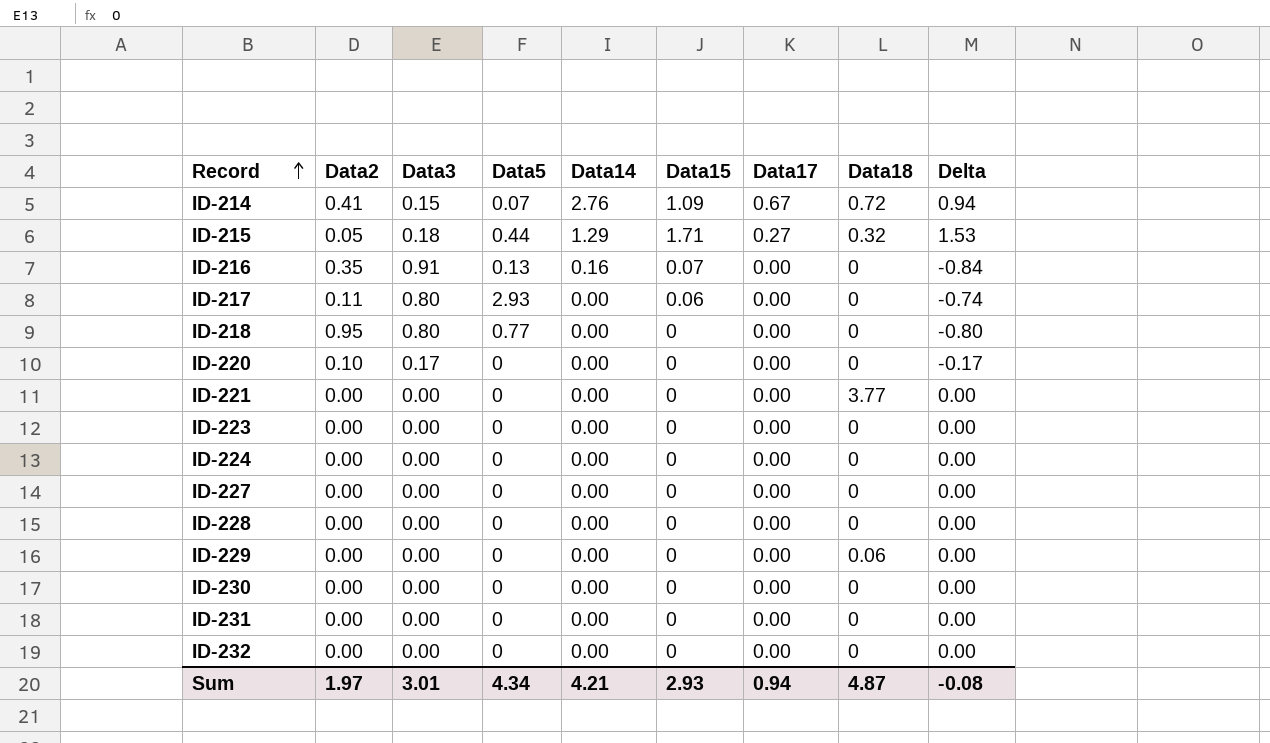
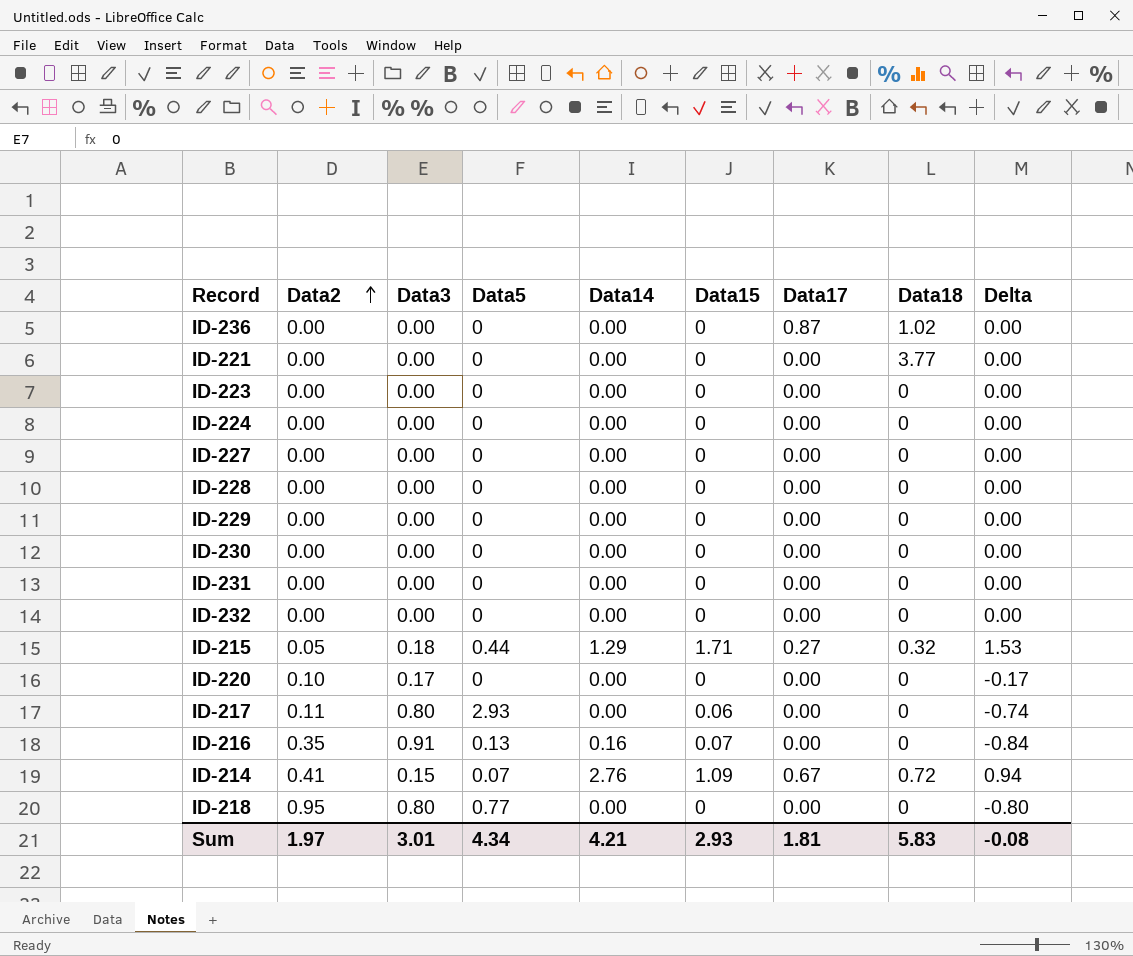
row order: Record ascending -> Data2 ascending
row ID-236: none -> 0.00 | 0.00 | 0 | 0.00 | 0 | 0.87 | 1.02 | 0.00
ID-229 | Data18: 0.06 -> 0
Sum | Data17: 0.94 -> 1.81
Sum | Data18: 4.87 -> 5.83

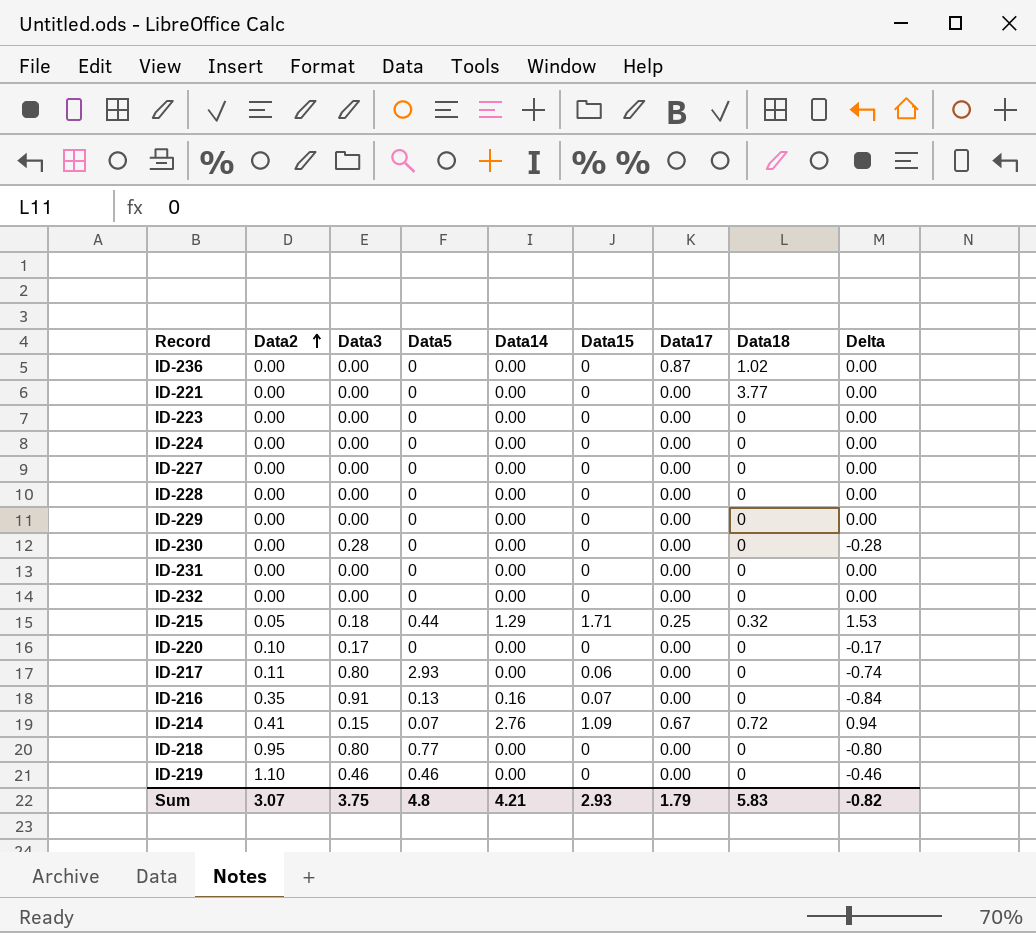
ID-230 | Data3: 0.00 -> 0.28
ID-230 | Delta: 0.00 -> -0.28
ID-215 | Data17: 0.27 -> 0.25
row ID-219: none -> 1.10 | 0.46 | 0.46 | 0.00 | 0 | 0.00 | 0 | -0.46
Sum | Data2: 1.97 -> 3.07
Sum | Data3: 3.01 -> 3.75
Sum | Data5: 4.34 -> 4.8
Sum | Data17: 1.81 -> 1.79
Sum | Delta: -0.08 -> -0.82

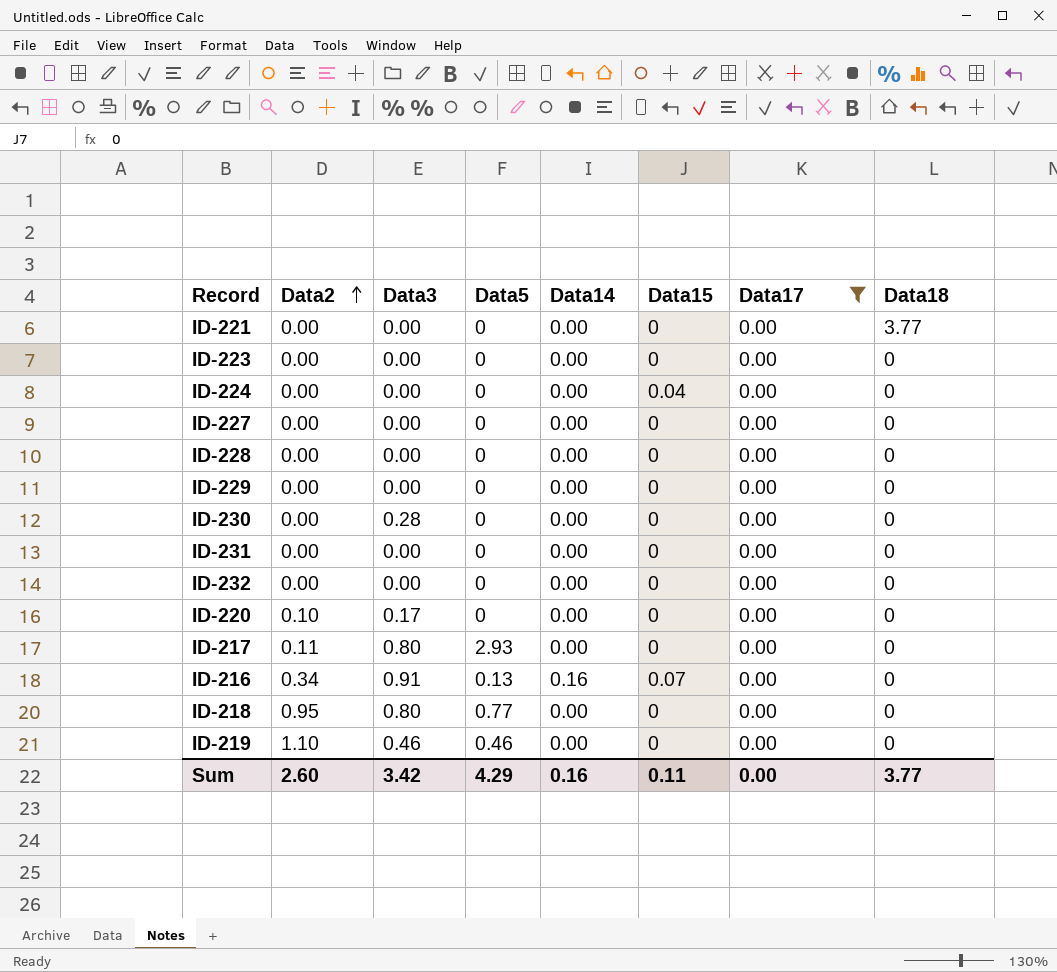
filter: none -> Data17 = 0.00
column Delta | formula: [Data15] - [Data3] -> none
ID-224 | Data15: 0 -> 0.04
ID-217 | Data15: 0.06 -> 0
ID-216 | Data2: 0.35 -> 0.34
Sum | Data2: 3.07 -> 2.60
Sum | Data3: 3.75 -> 3.42
Sum | Data5: 4.8 -> 4.29
Sum | Data14: 4.21 -> 0.16
Sum | Data15: 2.93 -> 0.11
Sum | Data17: 1.79 -> 0.00
Sum | Data18: 5.83 -> 3.77

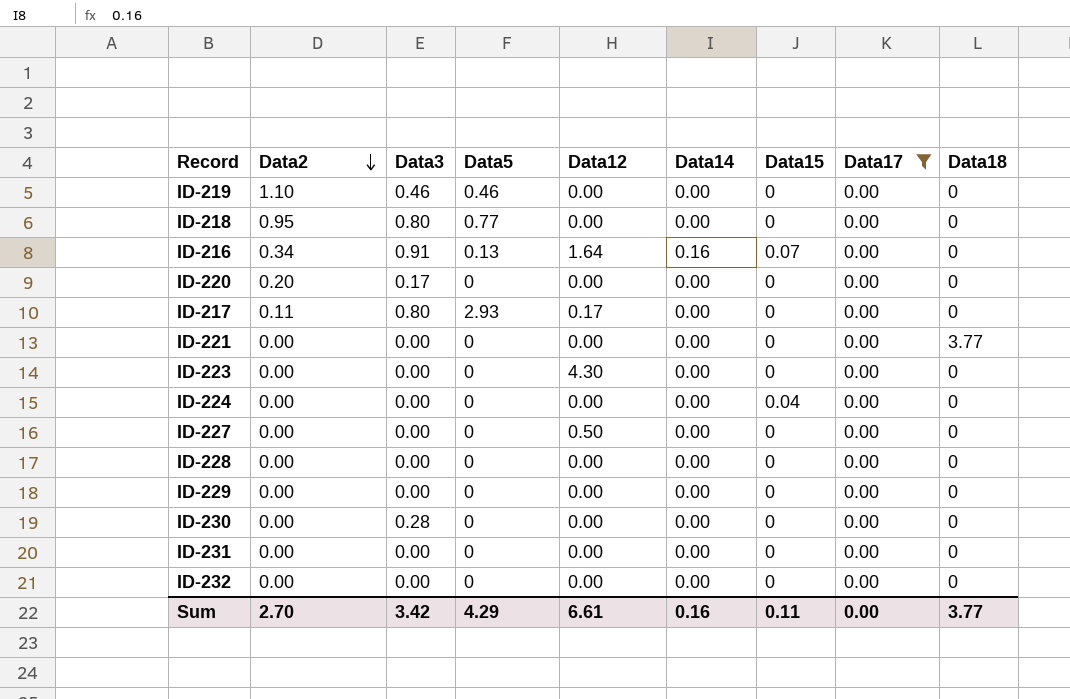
row order: Data2 ascending -> Data2 descending
column Data12 | position: none -> 5
ID-220 | Data2: 0.10 -> 0.20
Sum | Data2: 2.60 -> 2.70

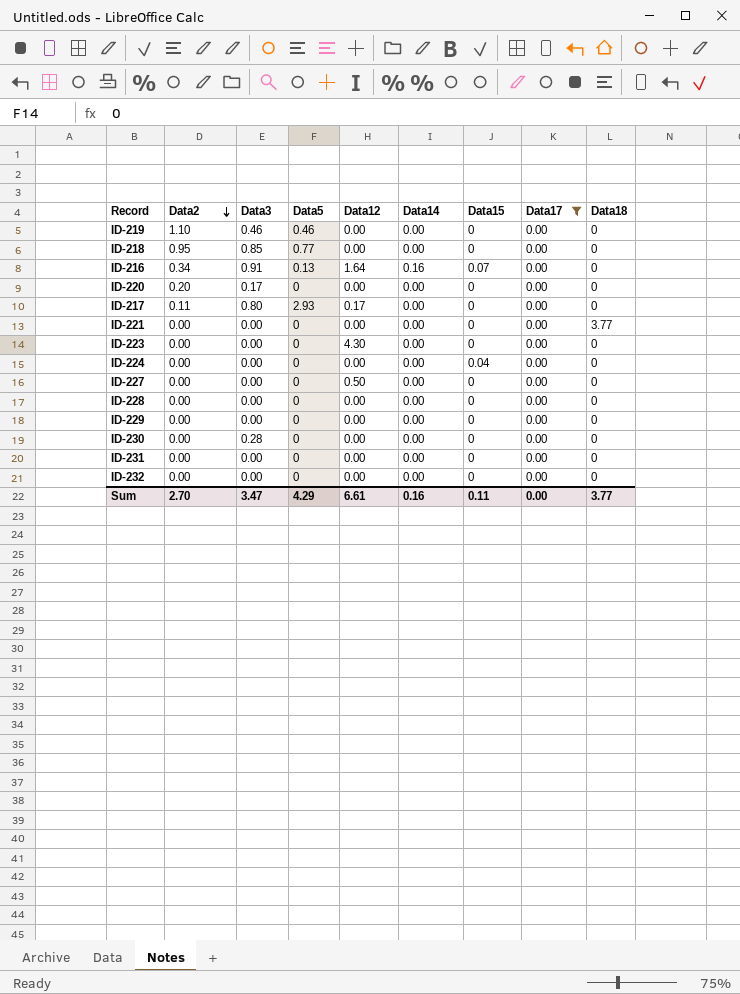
ID-218 | Data3: 0.80 -> 0.85
Sum | Data3: 3.42 -> 3.47

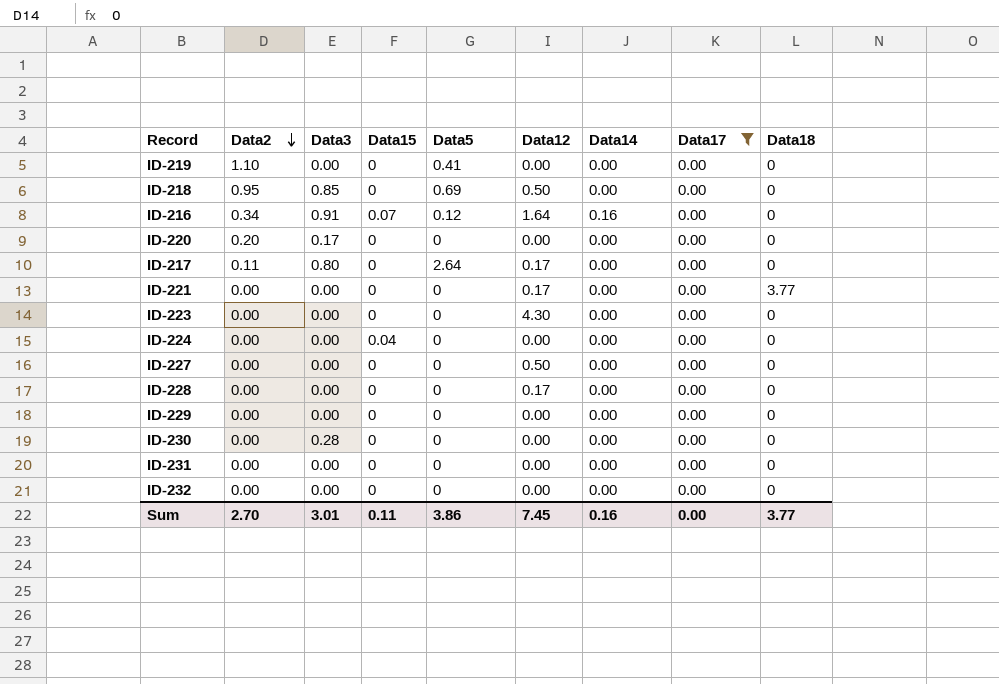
column Data15 | position: 7 -> 4
ID-219 | Data3: 0.46 -> 0.00
ID-219 | Data5: 0.46 -> 0.41
ID-218 | Data5: 0.77 -> 0.69
ID-218 | Data12: 0.00 -> 0.50
ID-216 | Data5: 0.13 -> 0.12
ID-217 | Data5: 2.93 -> 2.64
ID-221 | Data12: 0.00 -> 0.17
ID-228 | Data12: 0.00 -> 0.17
Sum | Data3: 3.47 -> 3.01
Sum | Data5: 4.29 -> 3.86
Sum | Data12: 6.61 -> 7.45

